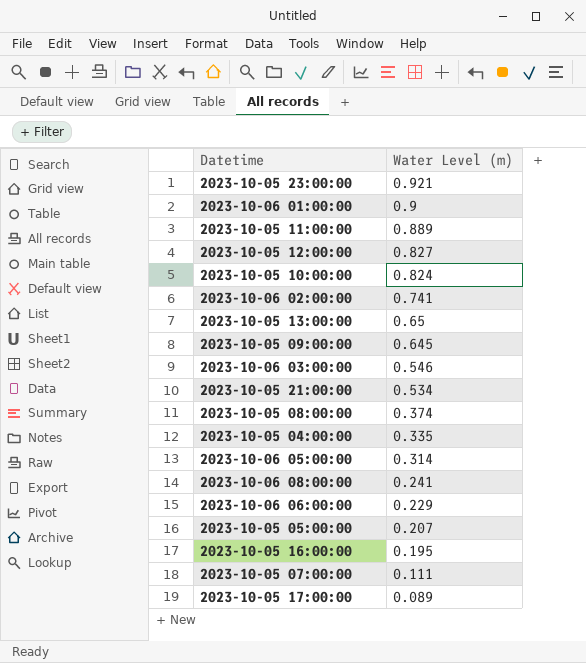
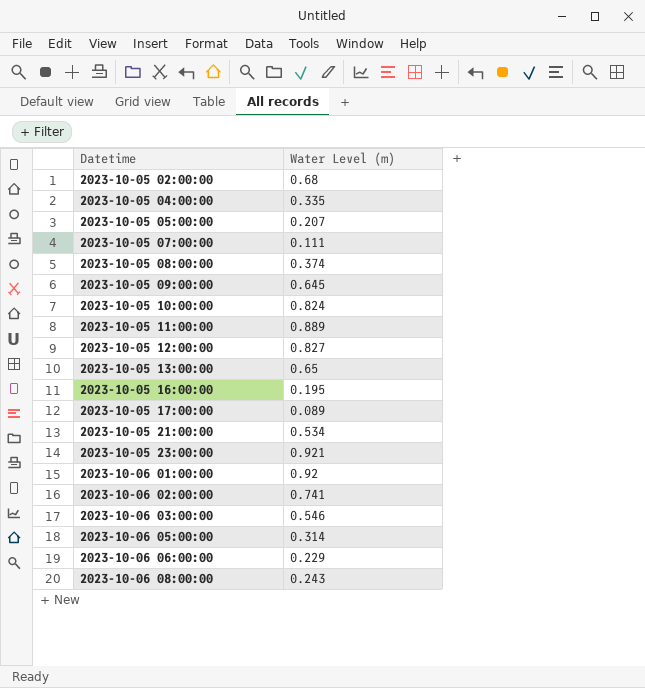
row order: Water Level (m) descending -> Datetime ascending
row 2023-10-05 02:00:00: none -> 0.68
2023-10-06 01:00:00 | Water Level (m): 0.9 -> 0.92
2023-10-06 08:00:00 | Water Level (m): 0.241 -> 0.243

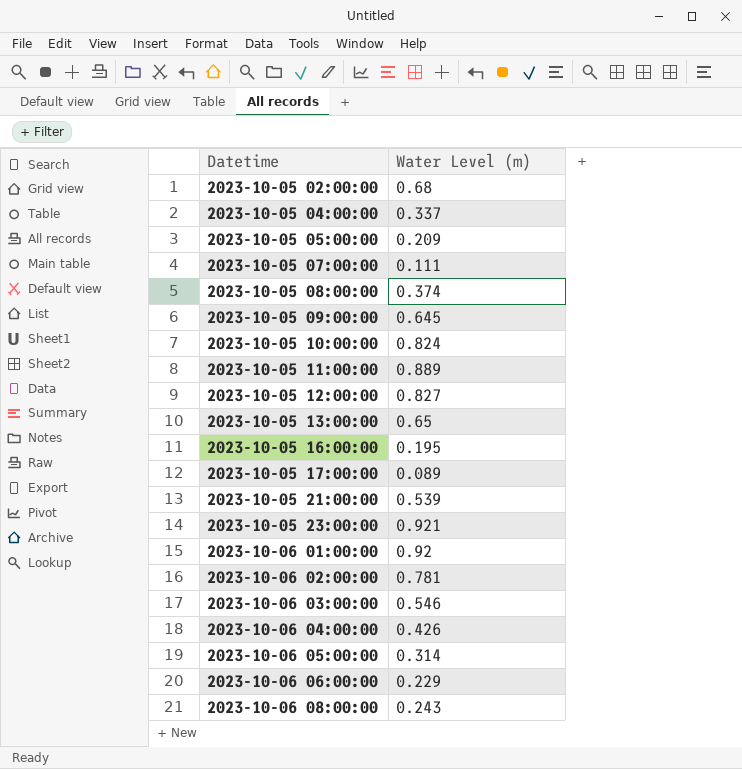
2023-10-05 04:00:00 | Water Level (m): 0.335 -> 0.337
2023-10-05 05:00:00 | Water Level (m): 0.207 -> 0.209
2023-10-05 21:00:00 | Water Level (m): 0.534 -> 0.539
2023-10-06 02:00:00 | Water Level (m): 0.741 -> 0.781
row 2023-10-06 04:00:00: none -> 0.426

